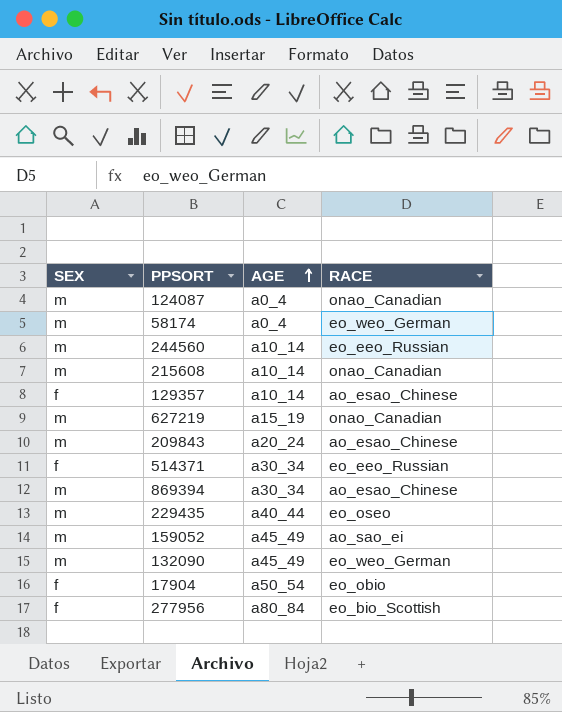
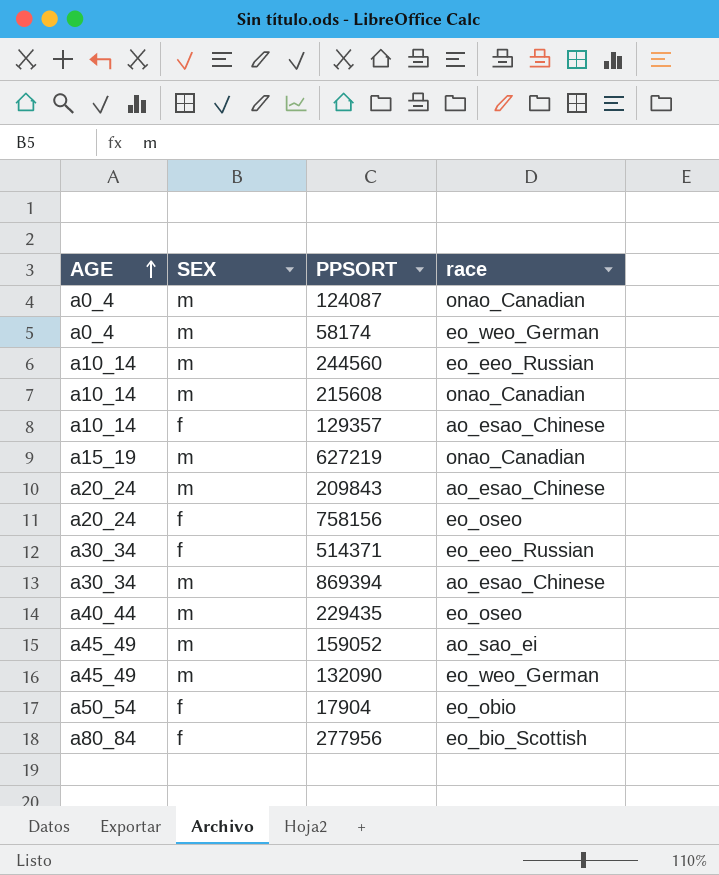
column AGE | position: 3 -> 1
column name: RACE -> race
row 758156: none -> a20_24 | f | eo_oseo

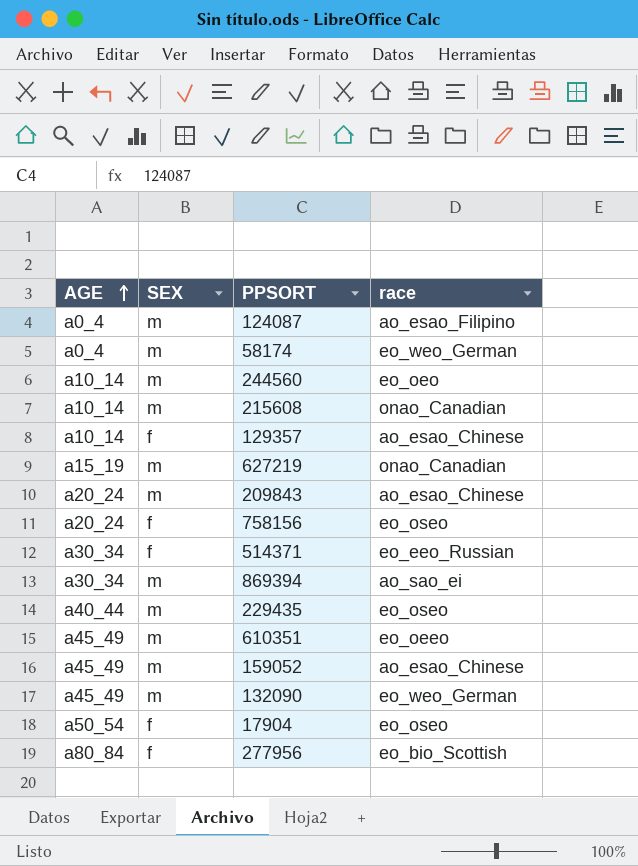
124087 | race: onao_Canadian -> ao_esao_Filipino
244560 | race: eo_eeo_Russian -> eo_oeo
869394 | race: ao_esao_Chinese -> ao_sao_ei
row 610351: none -> a45_49 | m | eo_oeeo
159052 | race: ao_sao_ei -> ao_esao_Chinese
17904 | race: eo_obio -> eo_oseo

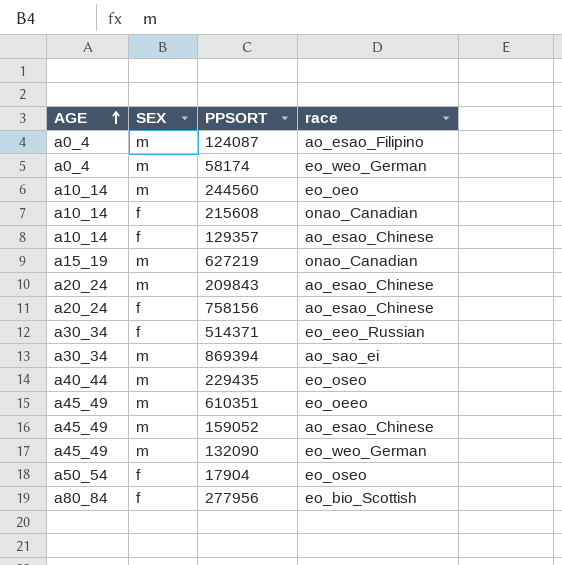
215608 | SEX: m -> f
758156 | race: eo_oseo -> ao_esao_Chinese

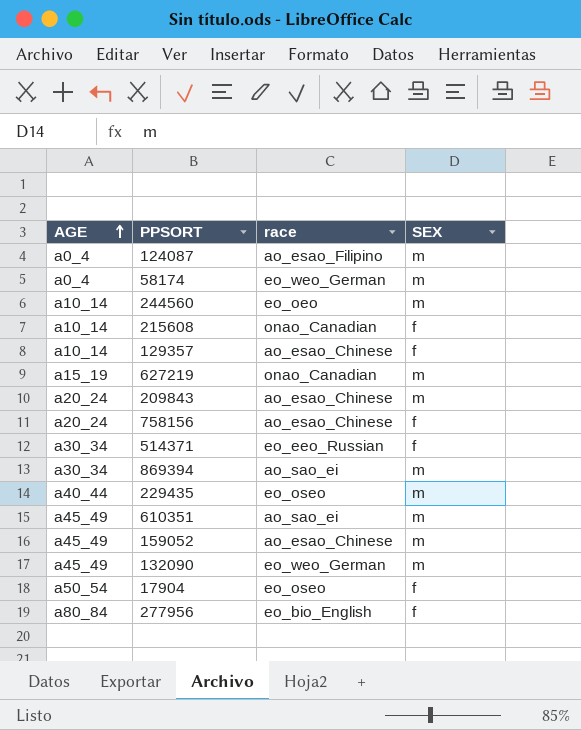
column SEX | position: 2 -> 4
610351 | race: eo_oeeo -> ao_sao_ei
277956 | race: eo_bio_Scottish -> eo_bio_English

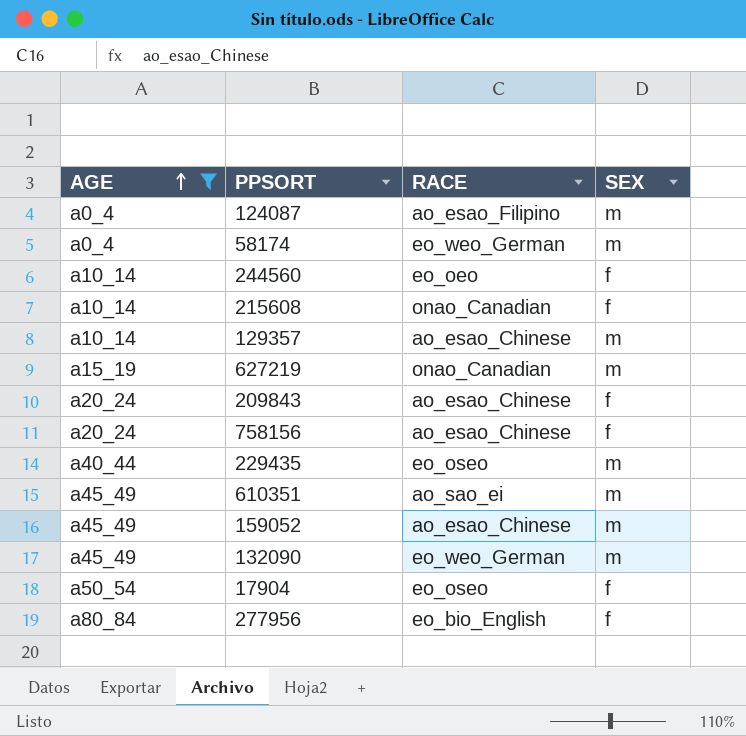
filter: none -> AGE != a30_34
column name: race -> RACE
244560 | SEX: m -> f
129357 | SEX: f -> m
209843 | SEX: m -> f

